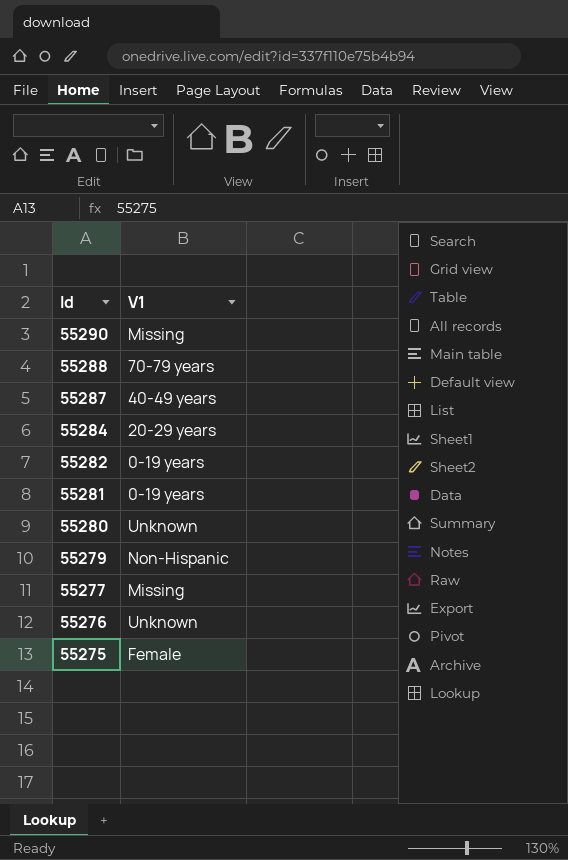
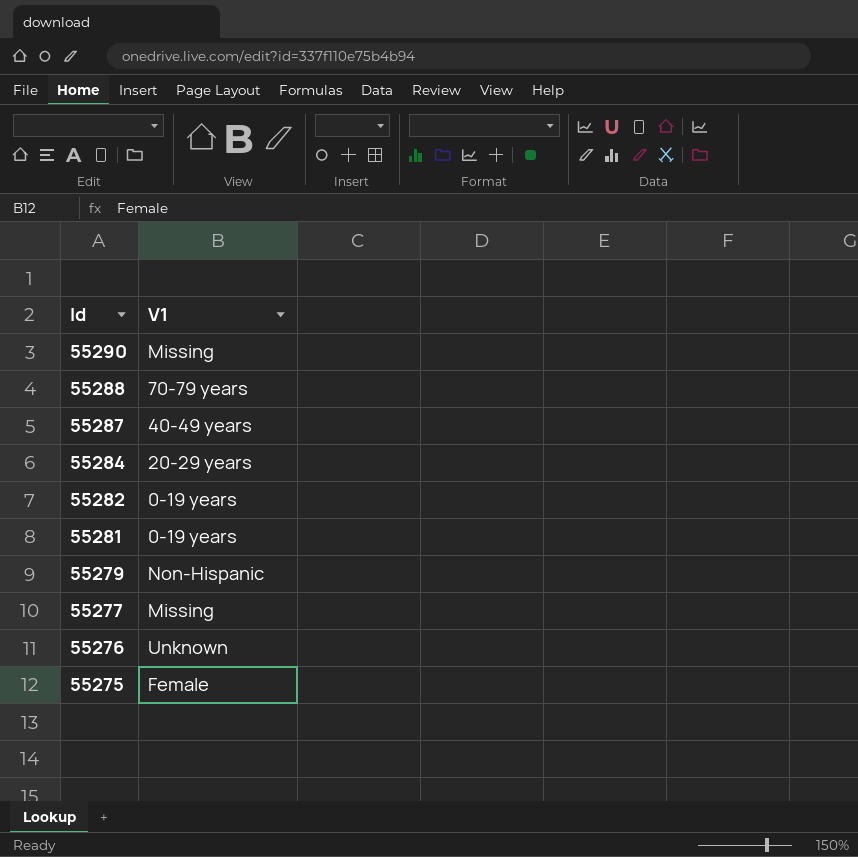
row 55280: Unknown -> none

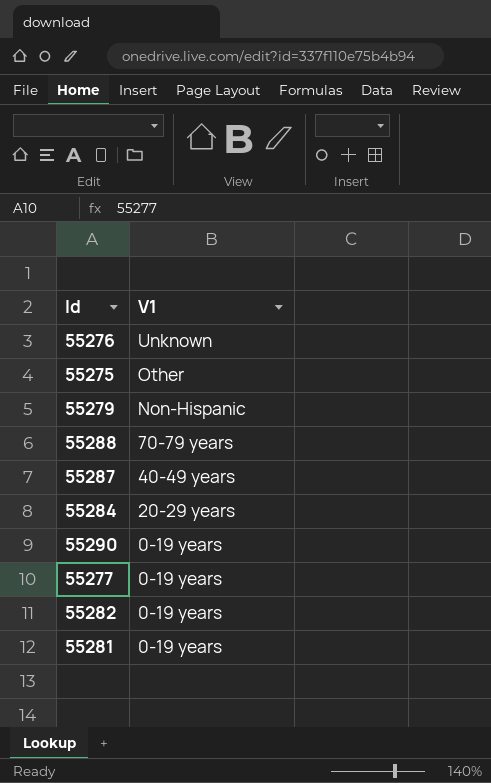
row order: Id descending -> V1 descending
55275 | V1: Female -> Other
55290 | V1: Missing -> 0-19 years
55277 | V1: Missing -> 0-19 years

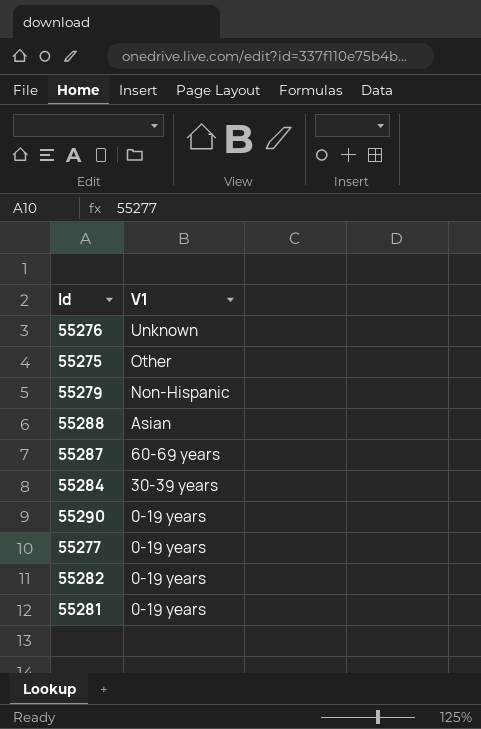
55288 | V1: 70-79 years -> Asian
55287 | V1: 40-49 years -> 60-69 years
55284 | V1: 20-29 years -> 30-39 years

